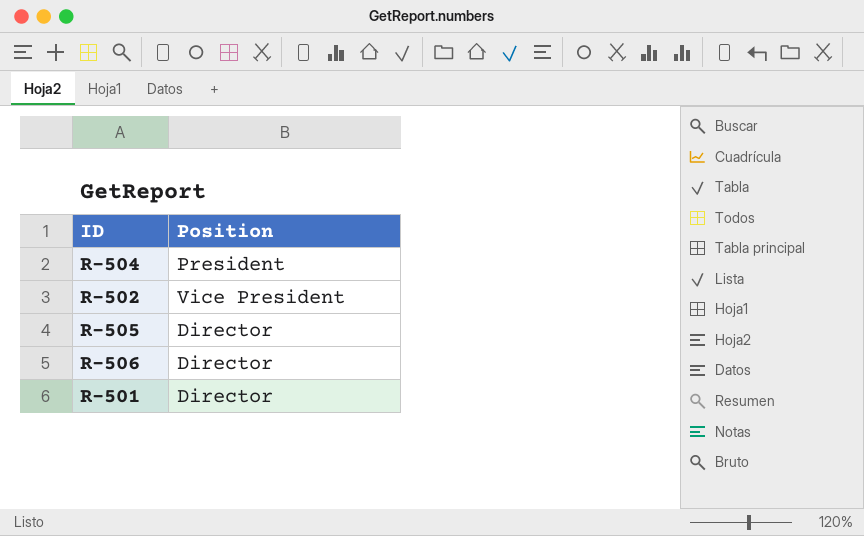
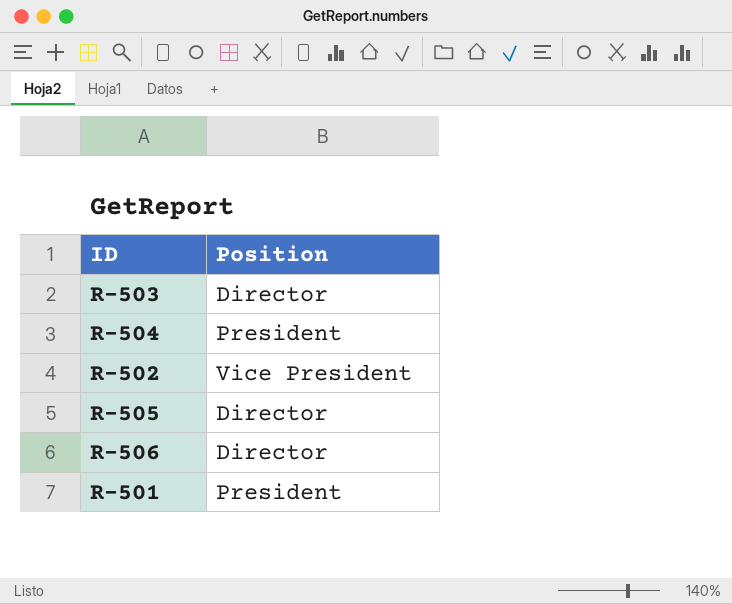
row R-503: none -> Director
R-501 | Position: Director -> President

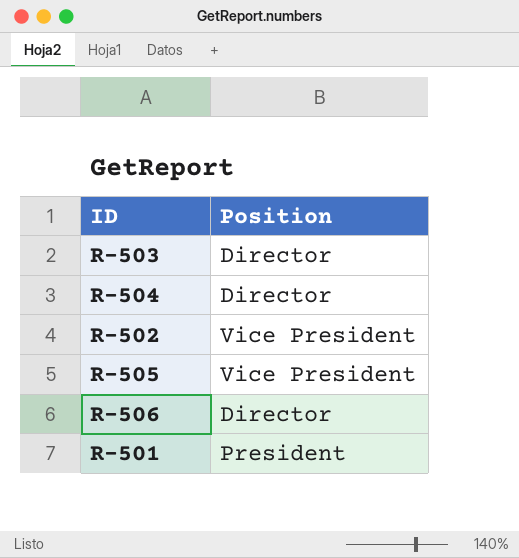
R-504 | Position: President -> Director
R-505 | Position: Director -> Vice President

